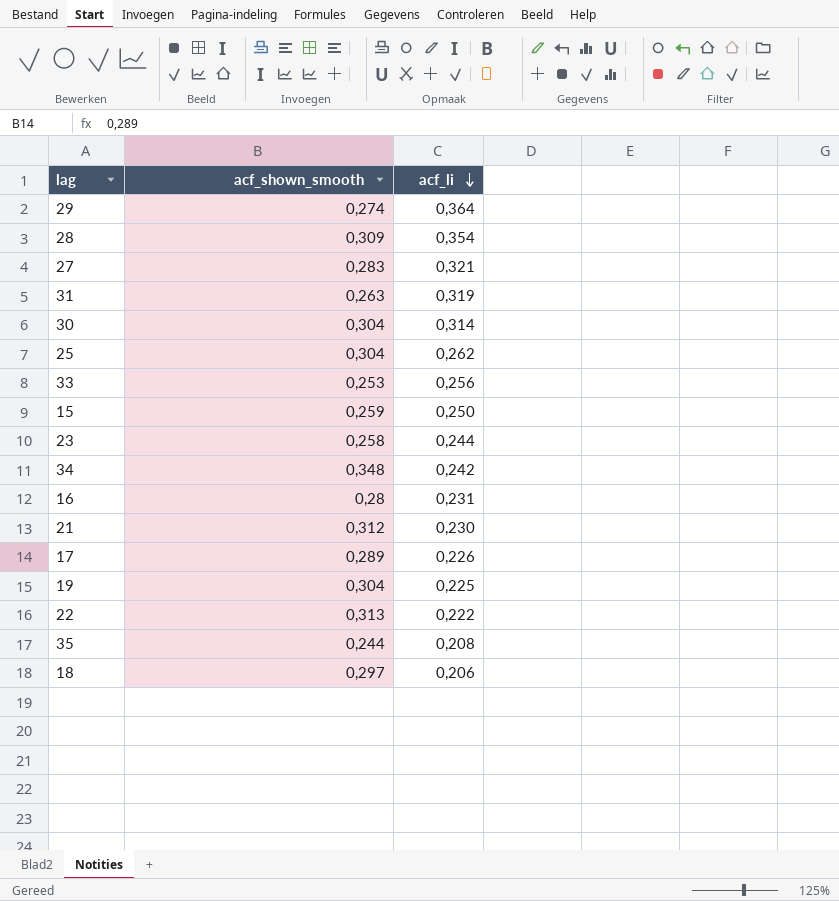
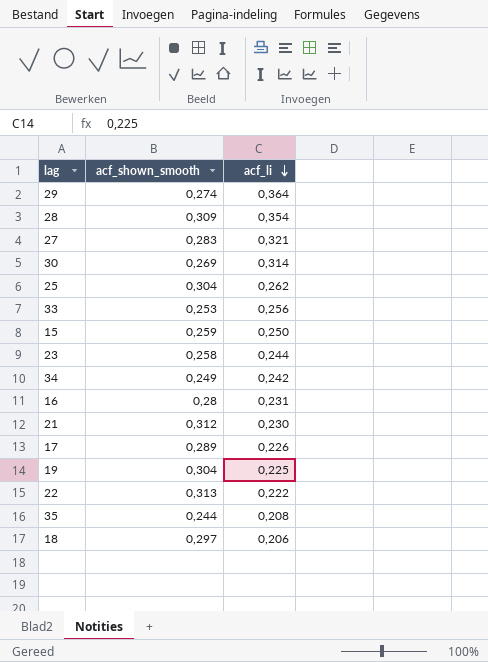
row 31: 0,263 | 0,319 -> none
30 | acf_shown_smooth: 0,304 -> 0,269
34 | acf_shown_smooth: 0,348 -> 0,249

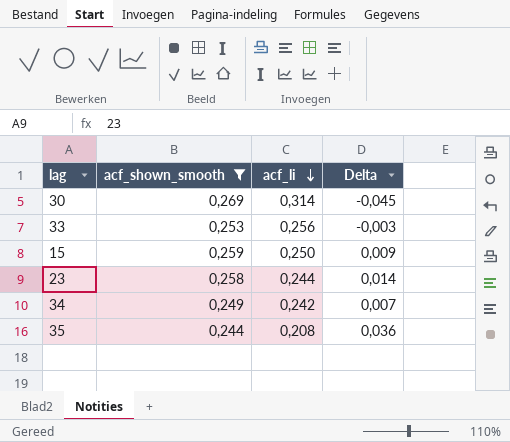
filter: none -> acf_shown_smooth <= 0,269
column Delta | formula: none -> [acf_shown_smooth] - [acf_li]

